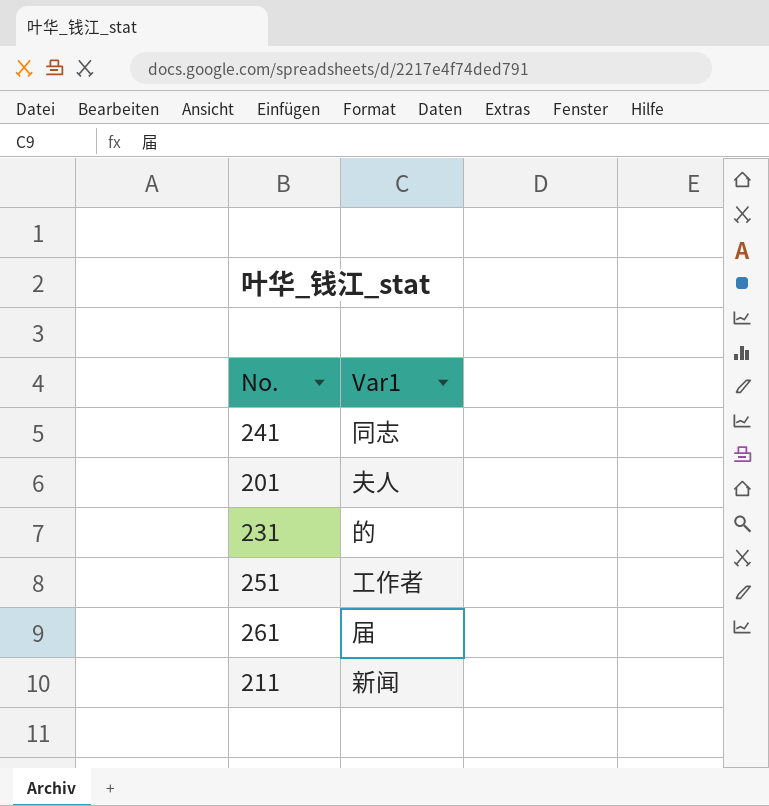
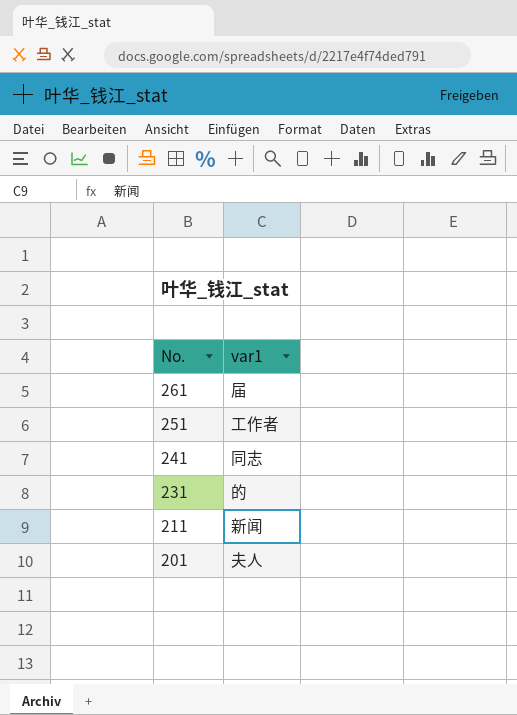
row order: none -> No. descending
column name: Var1 -> var1

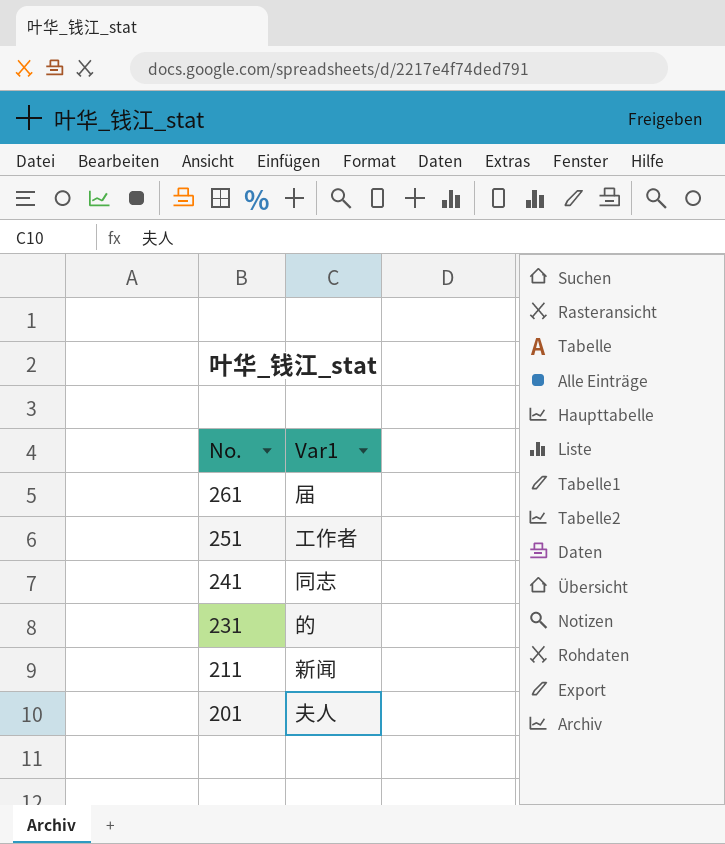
column name: var1 -> Var1

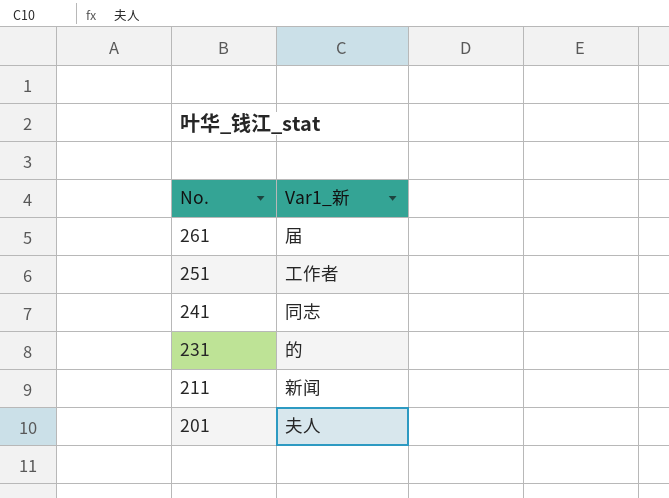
column name: Var1 -> Var1_新

